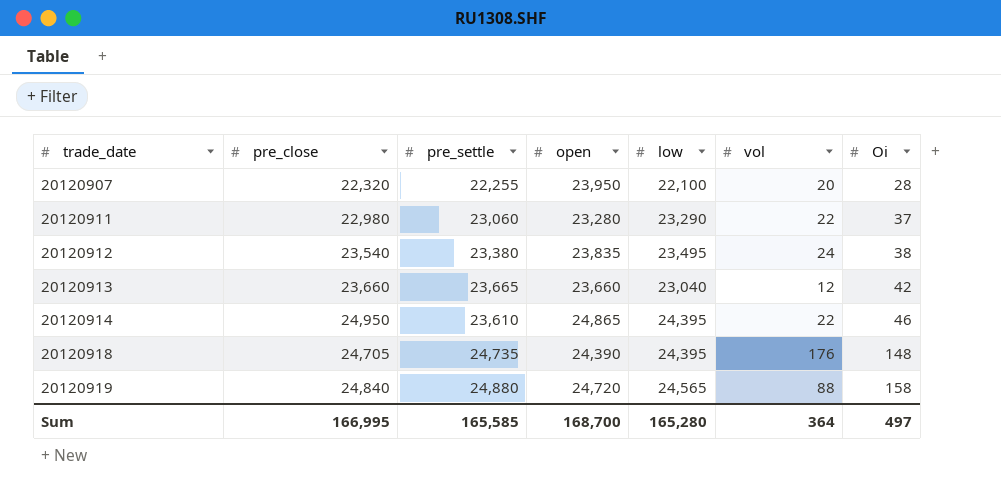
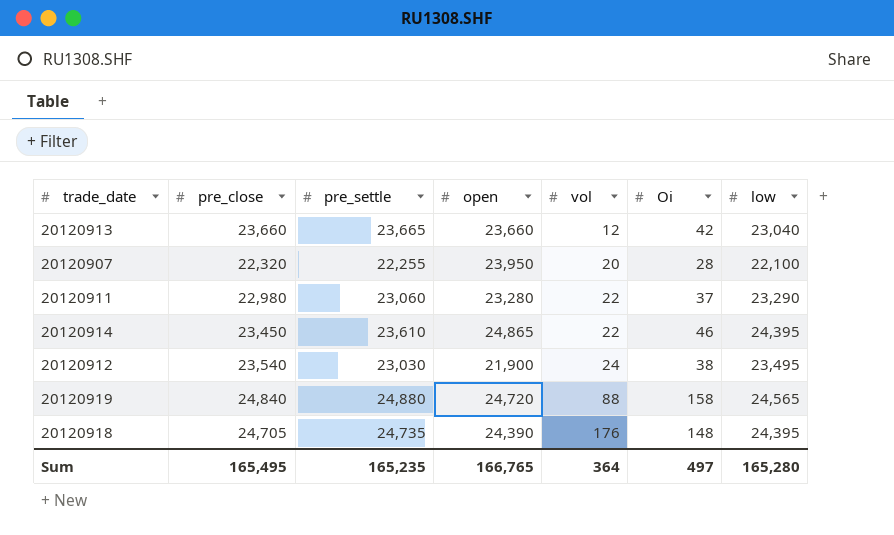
row order: trade_date ascending -> vol ascending
column low | position: 5 -> 7
20120914 | pre_close: 24,950 -> 23,450
20120912 | pre_settle: 23,380 -> 23,030
20120912 | open: 23,835 -> 21,900
Sum | pre_close: 166,995 -> 165,495
Sum | pre_settle: 165,585 -> 165,235
Sum | open: 168,700 -> 166,765

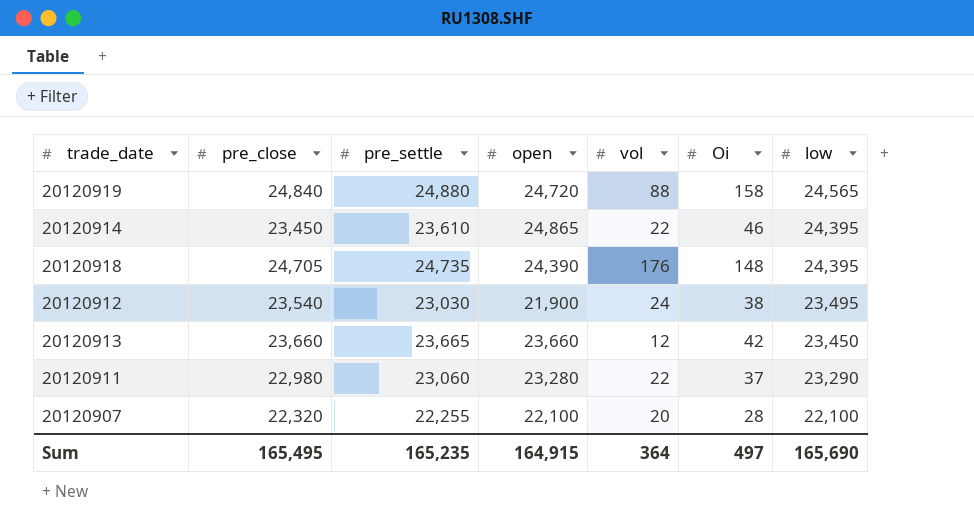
row order: vol ascending -> low descending
20120913 | low: 23,040 -> 23,450
20120907 | open: 23,950 -> 22,100
Sum | open: 166,765 -> 164,915
Sum | low: 165,280 -> 165,690

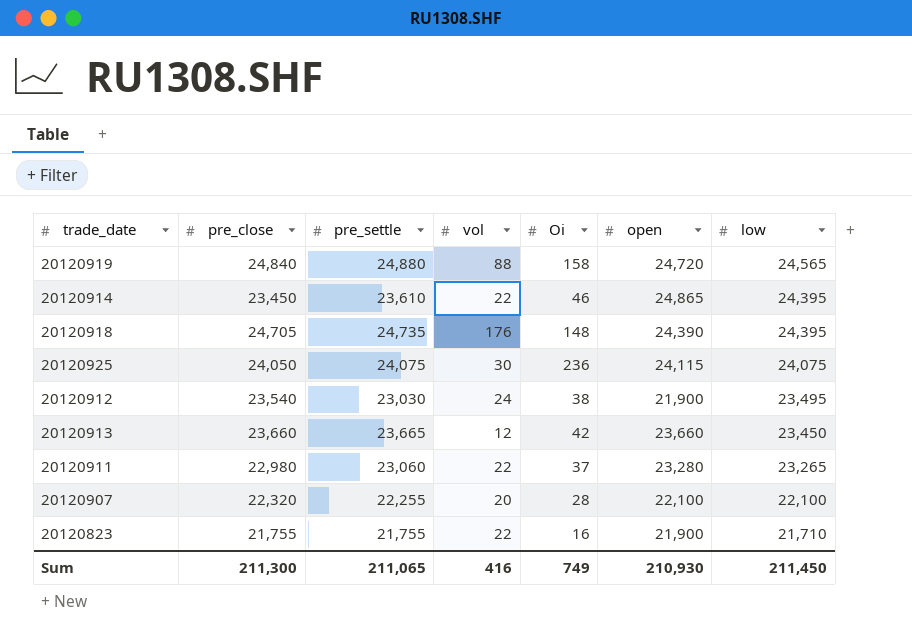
column open | position: 4 -> 6
row 20120925: none -> 24,050 | 24,075 | 30 | 236 | 24,115 | 24,075
20120911 | low: 23,290 -> 23,265
row 20120823: none -> 21,755 | 21,755 | 22 | 16 | 21,900 | 21,710
Sum | pre_close: 165,495 -> 211,300
Sum | pre_settle: 165,235 -> 211,065
Sum | vol: 364 -> 416
Sum | Oi: 497 -> 749
Sum | open: 164,915 -> 210,930
Sum | low: 165,690 -> 211,450

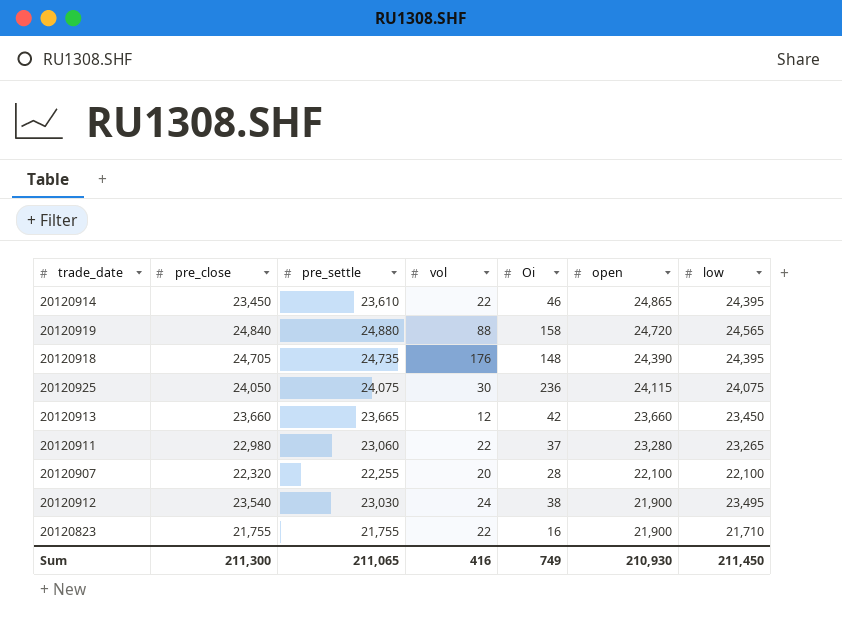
row order: low descending -> open descending

